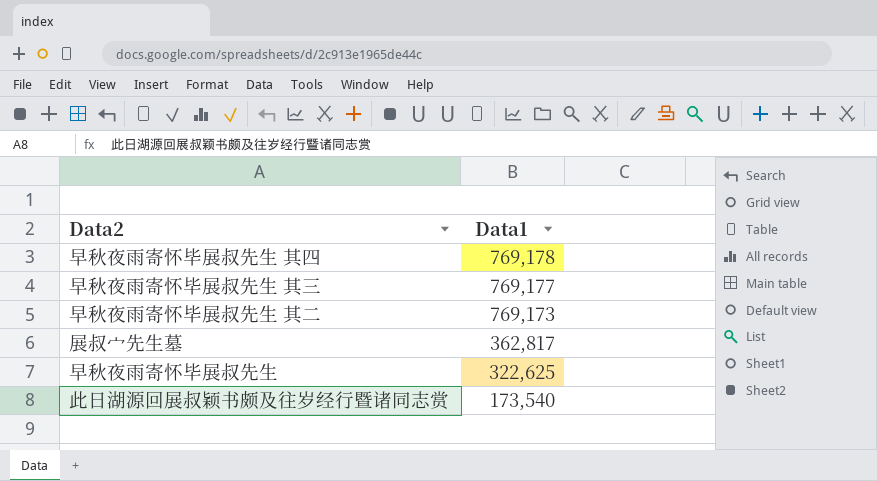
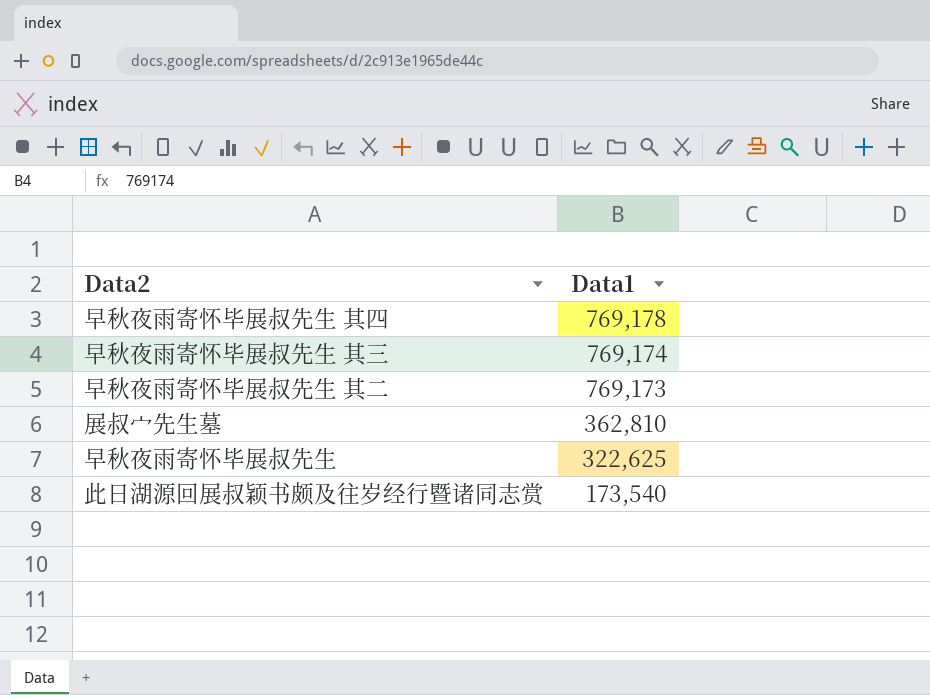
早秋夜雨寄怀毕展叔先生 其三 | Data1: 769,177 -> 769,174
展叔宀先生墓 | Data1: 362,817 -> 362,810

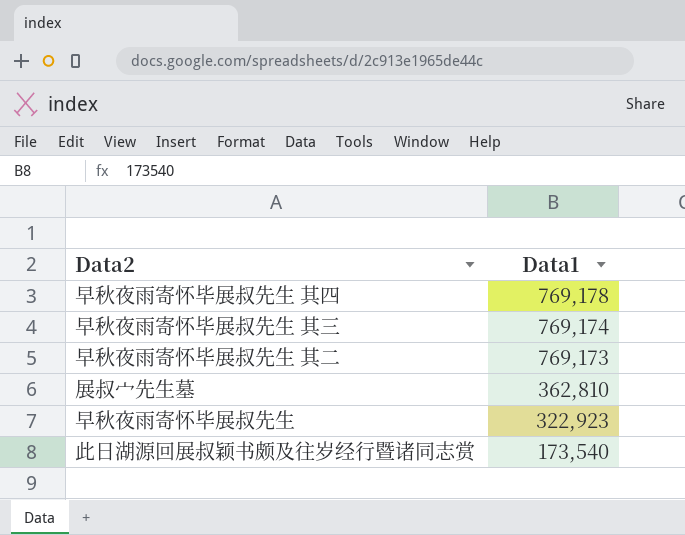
早秋夜雨寄怀毕展叔先生 | Data1: 322,625 -> 322,923

